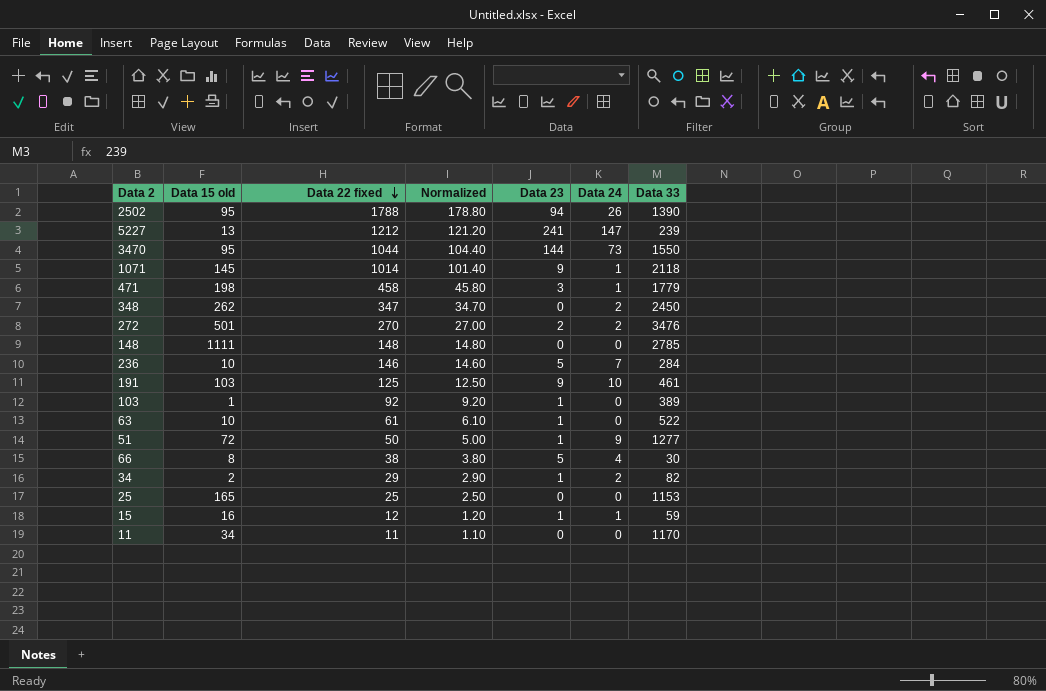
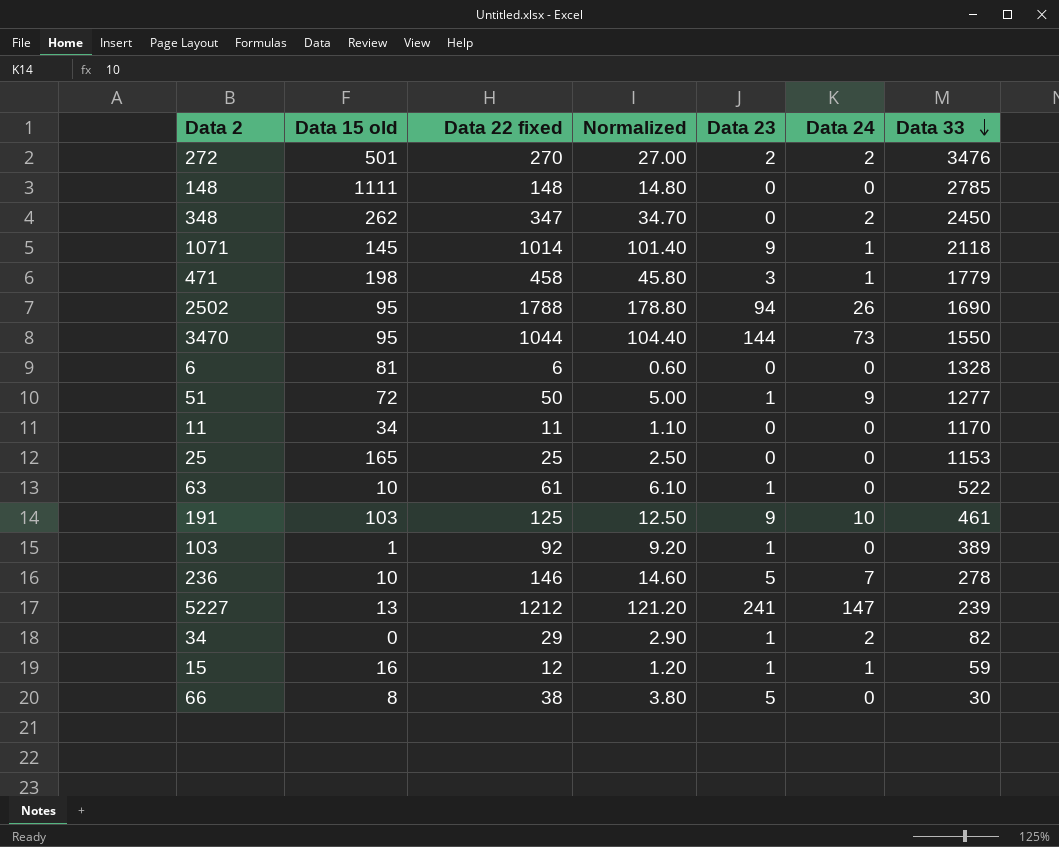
row order: Data 22 fixed descending -> Data 33 descending
2502 | Data 33: 1390 -> 1690
row 6: none -> 81 | 6 | 0.60 | 0 | 0 | 1328
236 | Data 33: 284 -> 278
34 | Data 15 old: 2 -> 0
66 | Data 24: 4 -> 0

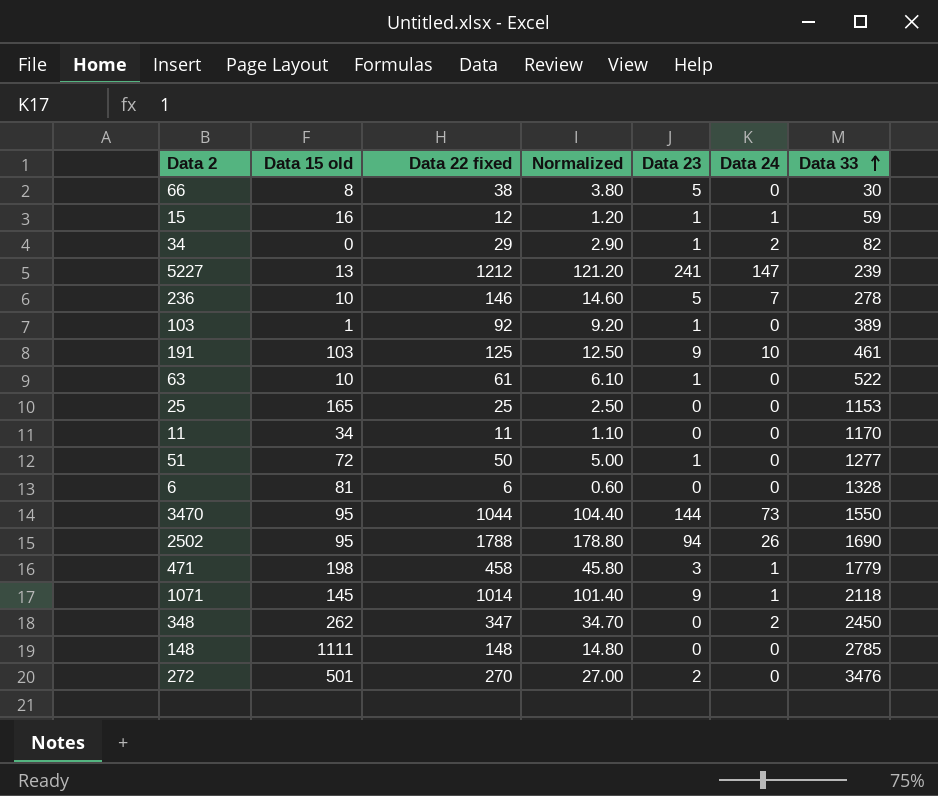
row order: Data 33 descending -> Data 33 ascending
51 | Data 24: 9 -> 0
272 | Data 24: 2 -> 0

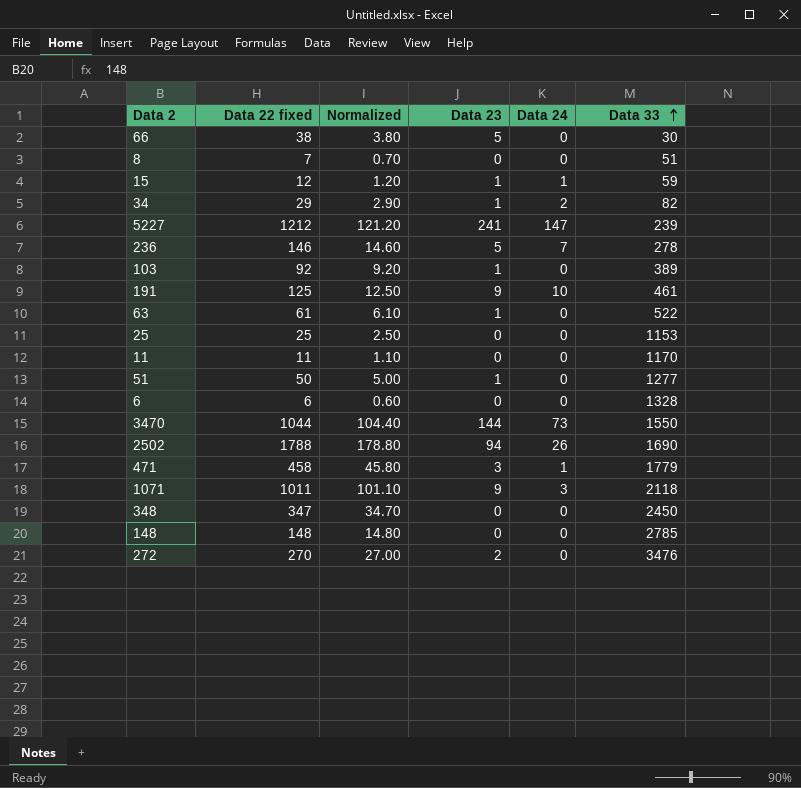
column Data 15 old | position: 2 -> none
row 8: none -> 7 | 0.70 | 0 | 0 | 51
1071 | Data 22 fixed: 1014 -> 1011
1071 | Normalized: 101.40 -> 101.10
1071 | Data 24: 1 -> 3
348 | Data 24: 2 -> 0

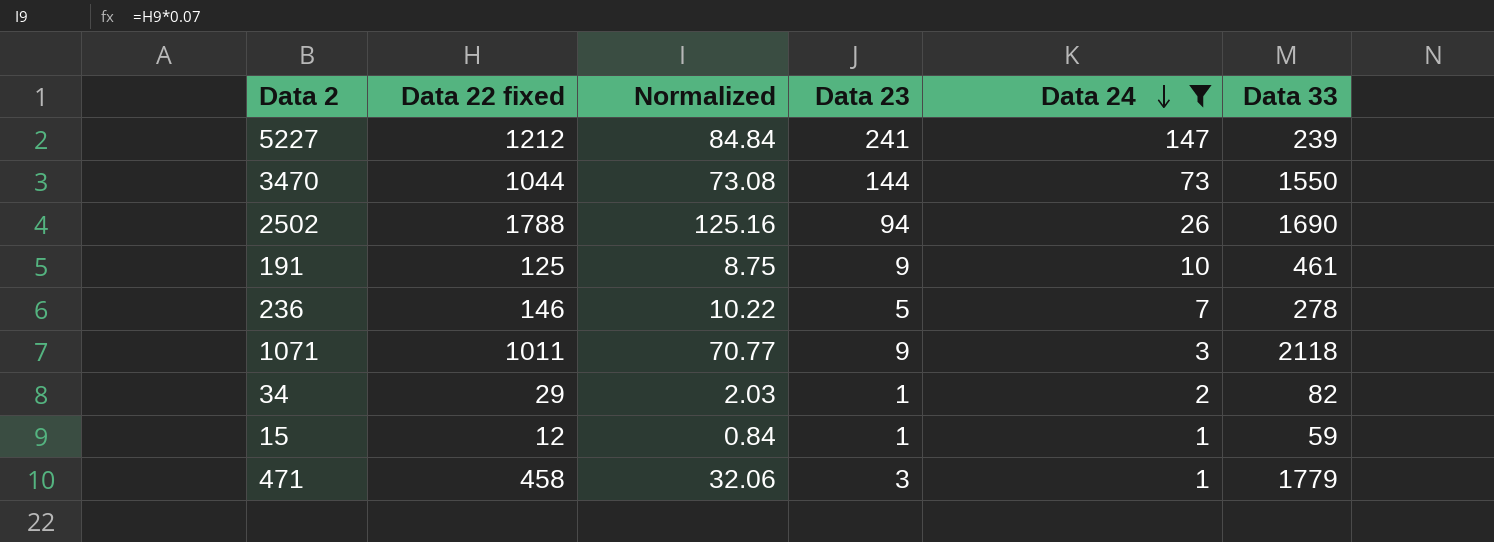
filter: none -> Data 24 != 0
row order: Data 33 ascending -> Data 24 descending
column Normalized | formula: [Data 22 fixed] * 0.1 -> [Data 22 fixed] * 0.07

